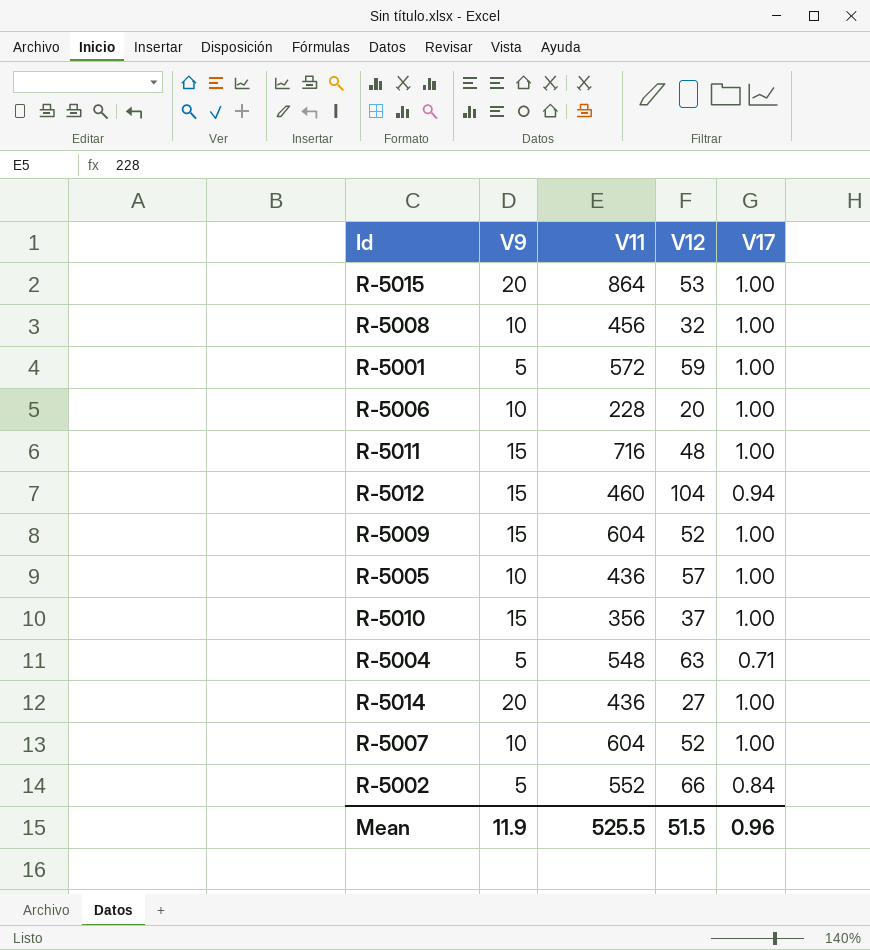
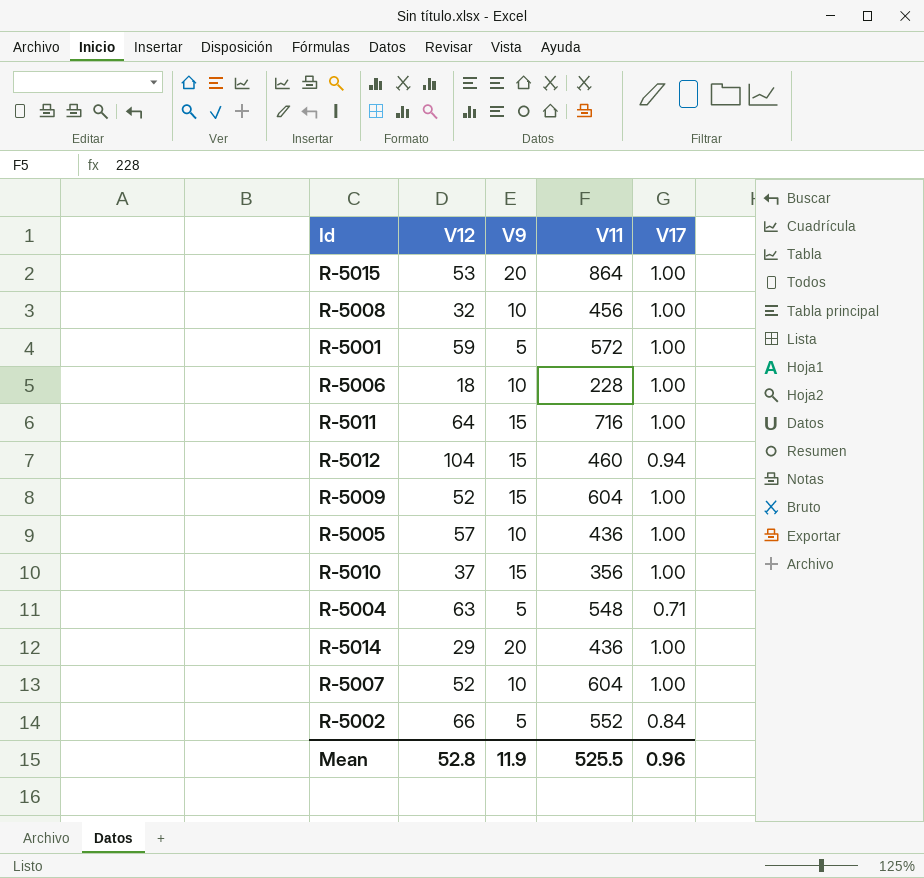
column V12 | position: 4 -> 2
R-5006 | V12: 20 -> 18
R-5011 | V12: 48 -> 64
R-5014 | V12: 27 -> 29
Mean | V12: 51.5 -> 52.8

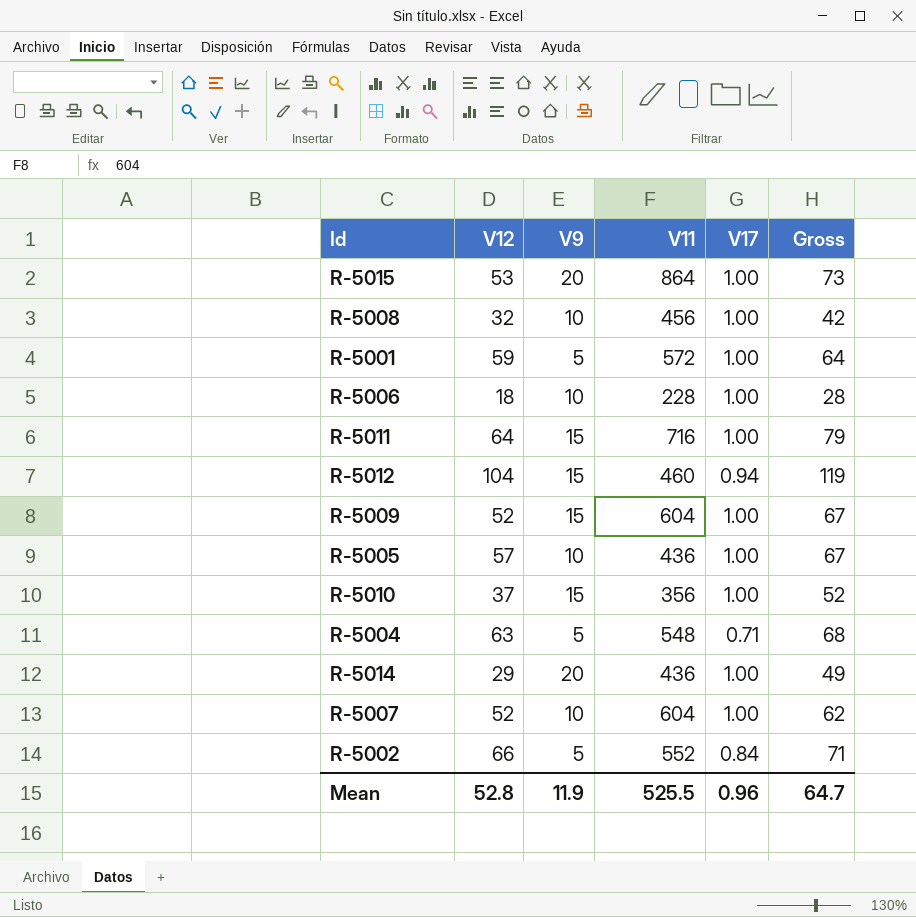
column Gross | formula: none -> [V12] + [V9]

